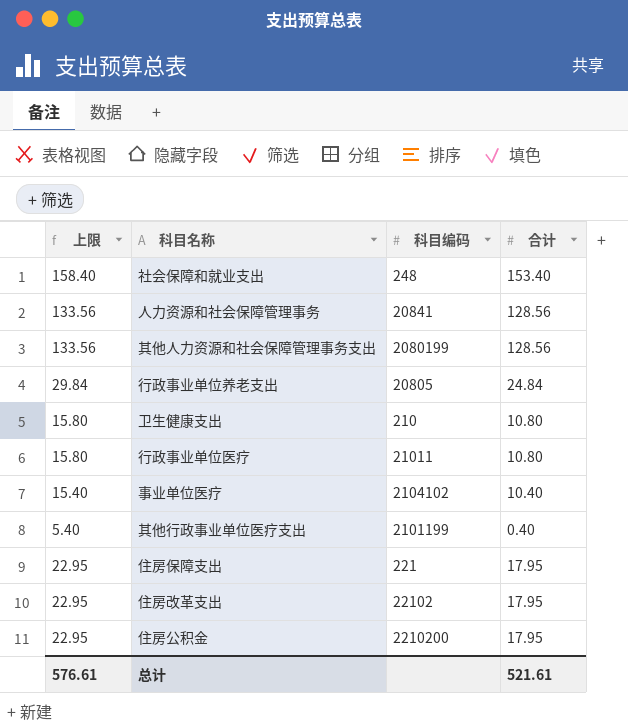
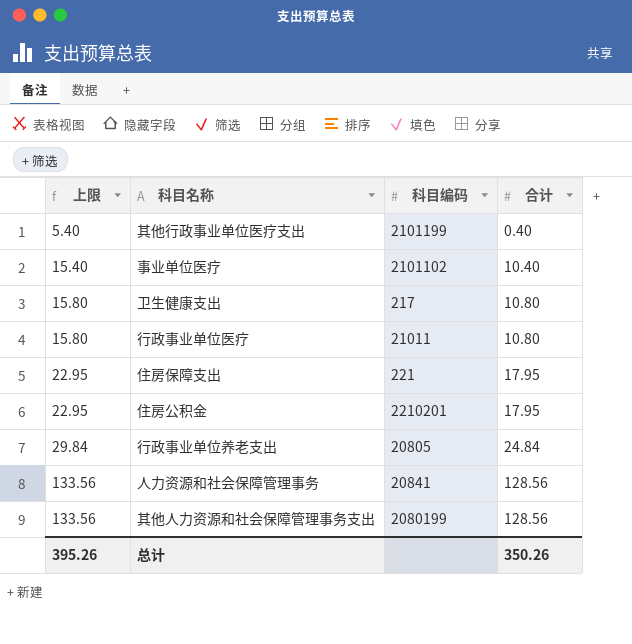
row order: none -> 上限 ascending
row 社会保障和就业支出: 158.40 | 248 | 153.40 -> none
row 住房改革支出: 22.95 | 22102 | 17.95 -> none
事业单位医疗 | 科目编码: 2104102 -> 2101102
卫生健康支出 | 科目编码: 210 -> 217
住房公积金 | 科目编码: 2210200 -> 2210201
总计 | 上限: 576.61 -> 395.26
总计 | 合计: 521.61 -> 350.26

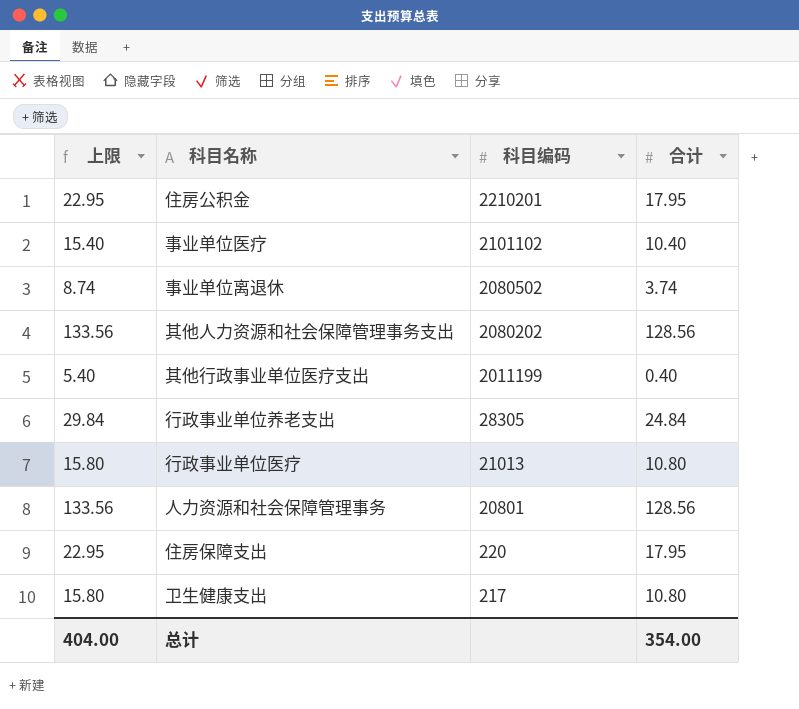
row order: 上限 ascending -> 科目编码 descending
row 事业单位离退休: none -> 8.74 | 2080502 | 3.74
其他人力资源和社会保障管理事务支出 | 科目编码: 2080199 -> 2080202
其他行政事业单位医疗支出 | 科目编码: 2101199 -> 2011199
行政事业单位养老支出 | 科目编码: 20805 -> 28305
行政事业单位医疗 | 科目编码: 21011 -> 21013
人力资源和社会保障管理事务 | 科目编码: 20841 -> 20801
住房保障支出 | 科目编码: 221 -> 220
总计 | 上限: 395.26 -> 404.00
总计 | 合计: 350.26 -> 354.00

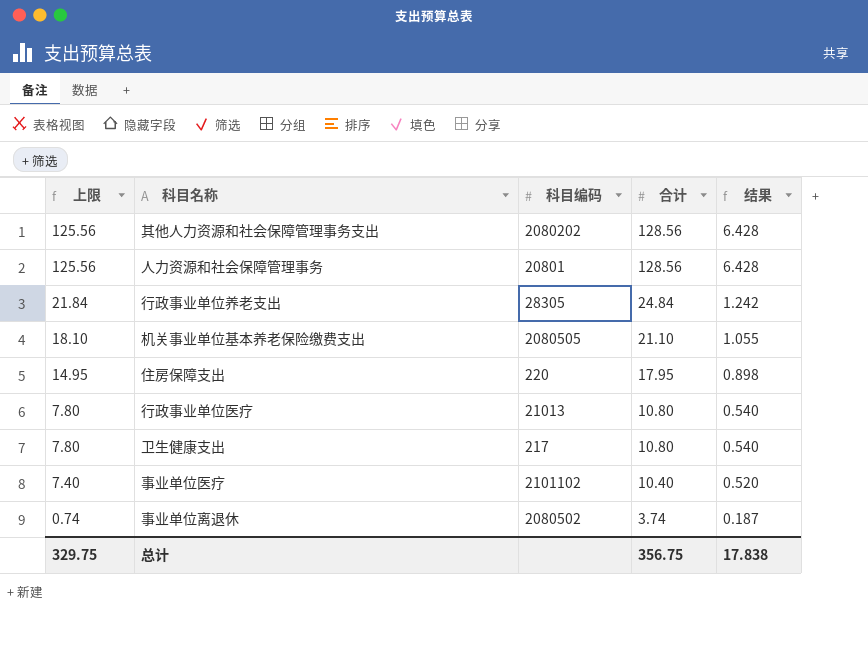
row order: 科目编码 descending -> 上限 descending
column 上限 | formula: [合计] + 5 -> [合计] - 3
column 结果 | formula: none -> [合计] * 0.05
row 住房公积金: 22.95 | 2210201 | 17.95 -> none
row 其他行政事业单位医疗支出: 5.40 | 2011199 | 0.40 -> none
row 机关事业单位基本养老保险缴费支出: none -> 18.10 | 2080505 | 21.10 | 1.055
总计 | 上限: 404.00 -> 329.75
总计 | 合计: 354.00 -> 356.75

